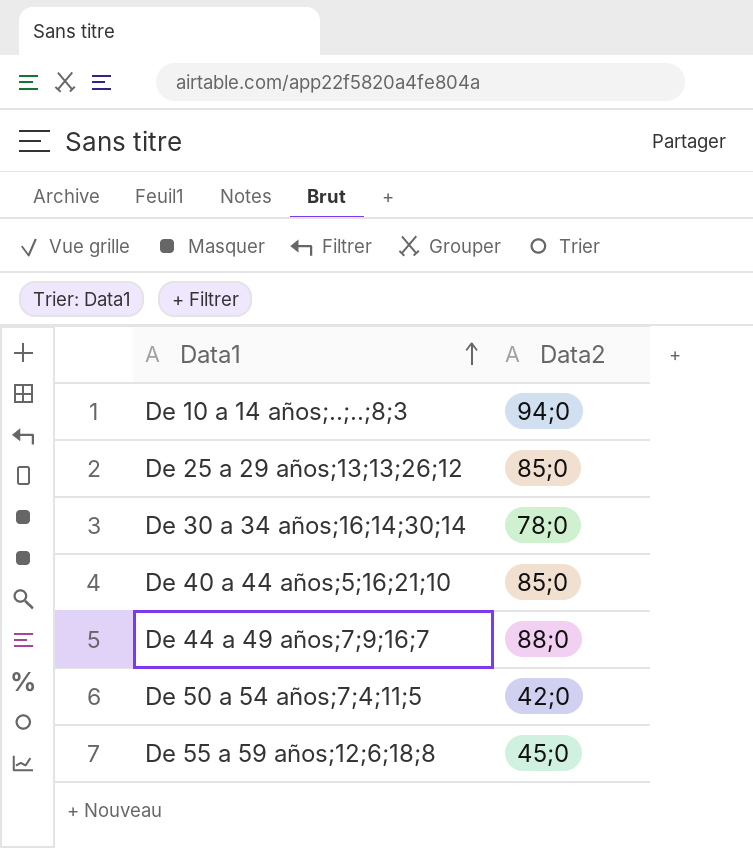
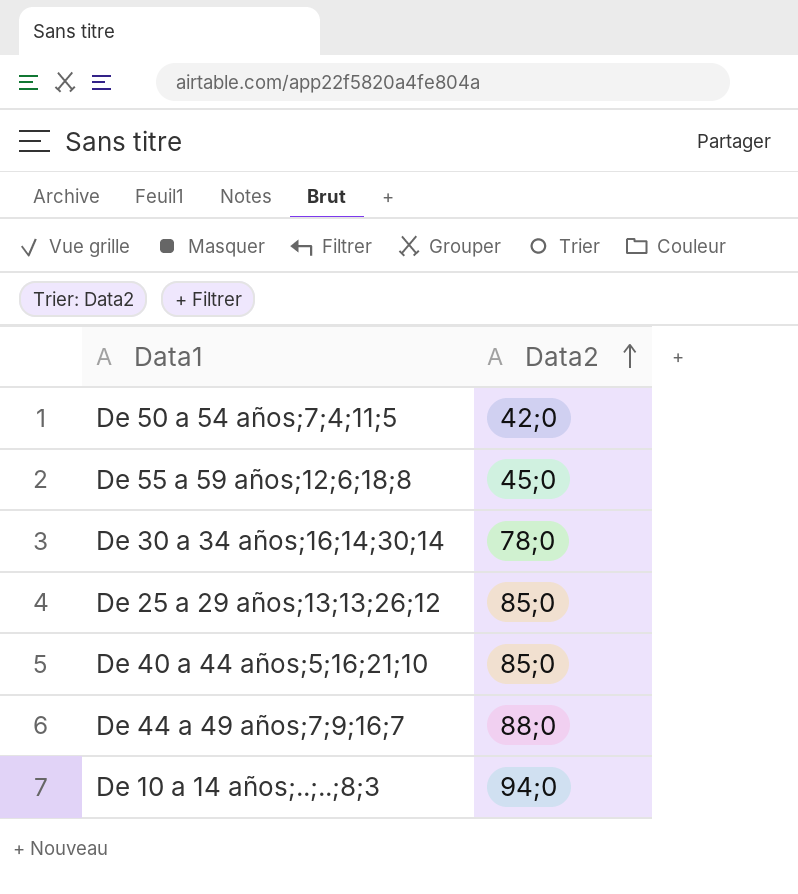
row order: Data1 ascending -> Data2 ascending

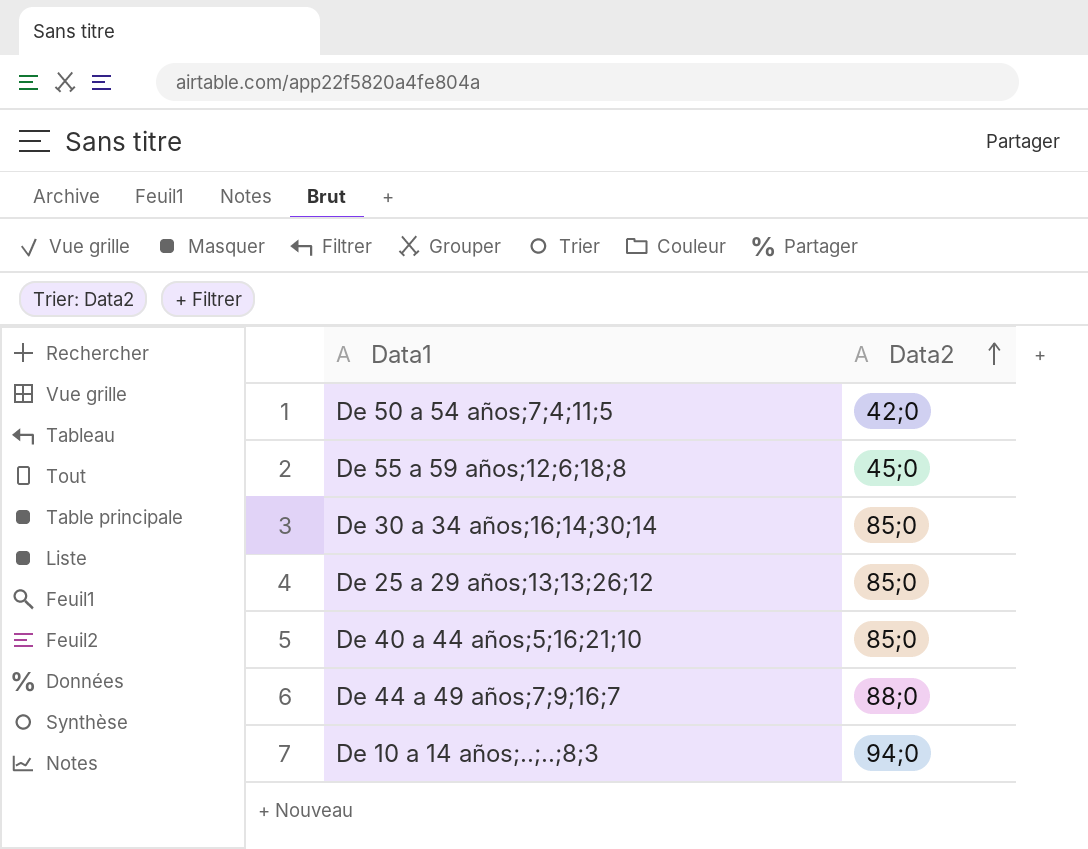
De 30 a 34 años;16;14;30;14 | Data2: 78;0 -> 85;0

